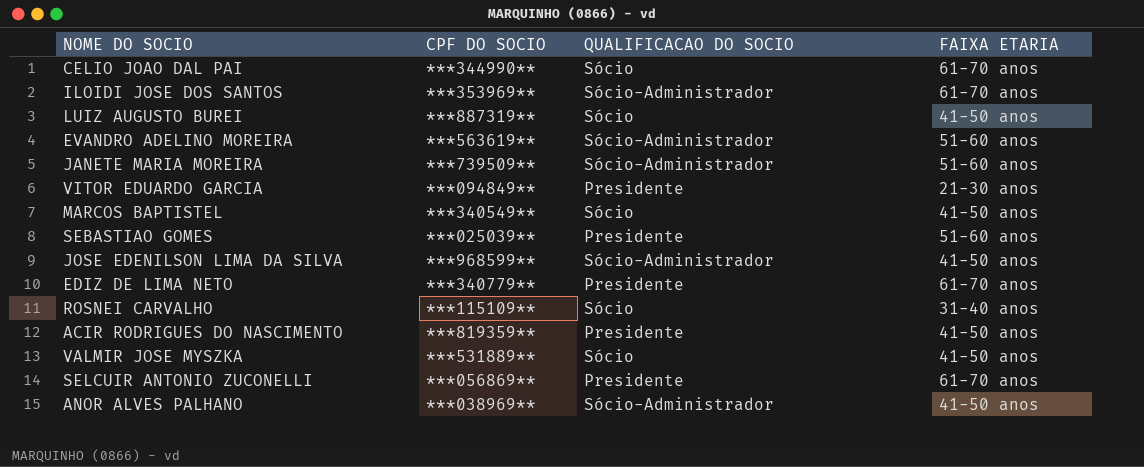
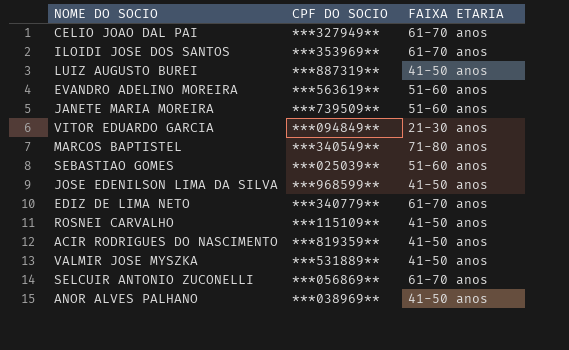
column QUALIFICACAO DO SOCIO | position: 3 -> none
CELIO JOAO DAL PAI | CPF DO SOCIO: ***344990** -> ***327949**
MARCOS BAPTISTEL | FAIXA ETARIA: 41-50 anos -> 71-80 anos
ROSNEI CARVALHO | FAIXA ETARIA: 31-40 anos -> 41-50 anos

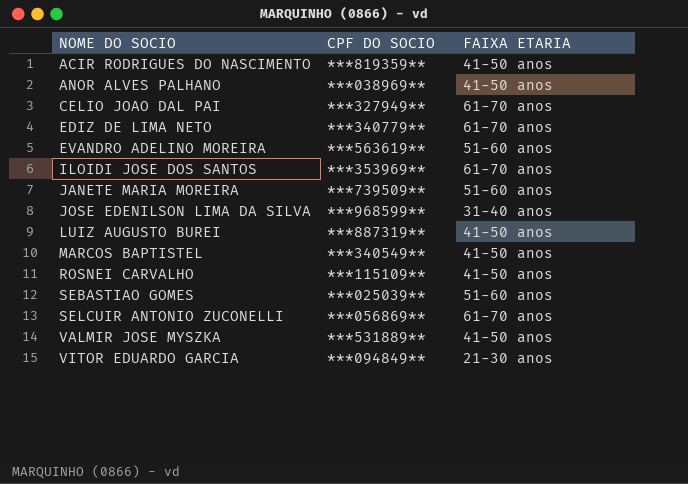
row order: none -> NOME DO SOCIO ascending
JOSE EDENILSON LIMA DA SILVA | FAIXA ETARIA: 41-50 anos -> 31-40 anos
MARCOS BAPTISTEL | FAIXA ETARIA: 71-80 anos -> 41-50 anos

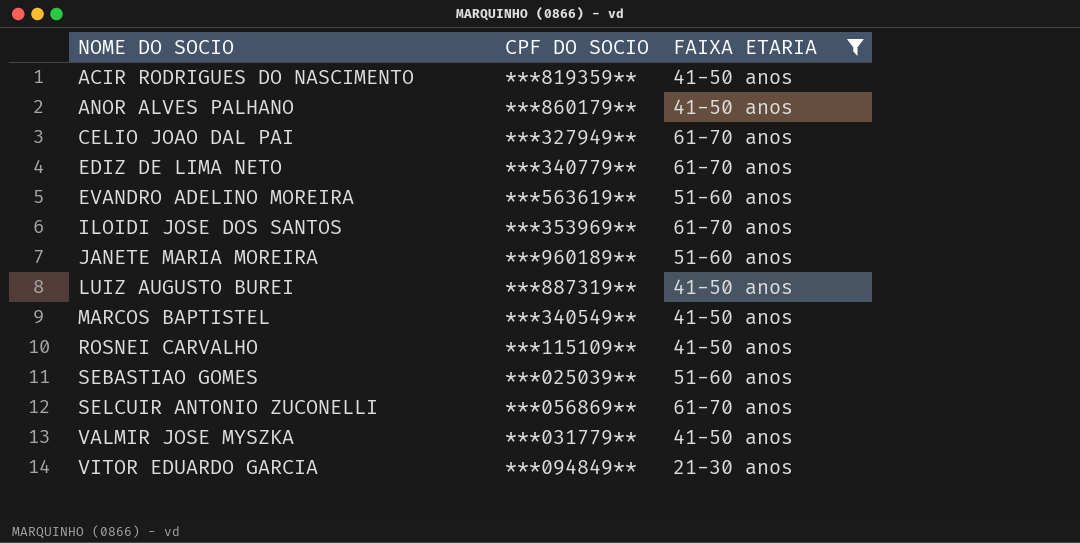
filter: none -> FAIXA ETARIA != 31-40 anos
ANOR ALVES PALHANO | CPF DO SOCIO: ***038969** -> ***860179**
JANETE MARIA MOREIRA | CPF DO SOCIO: ***739509** -> ***960189**
VALMIR JOSE MYSZKA | CPF DO SOCIO: ***531889** -> ***031779**

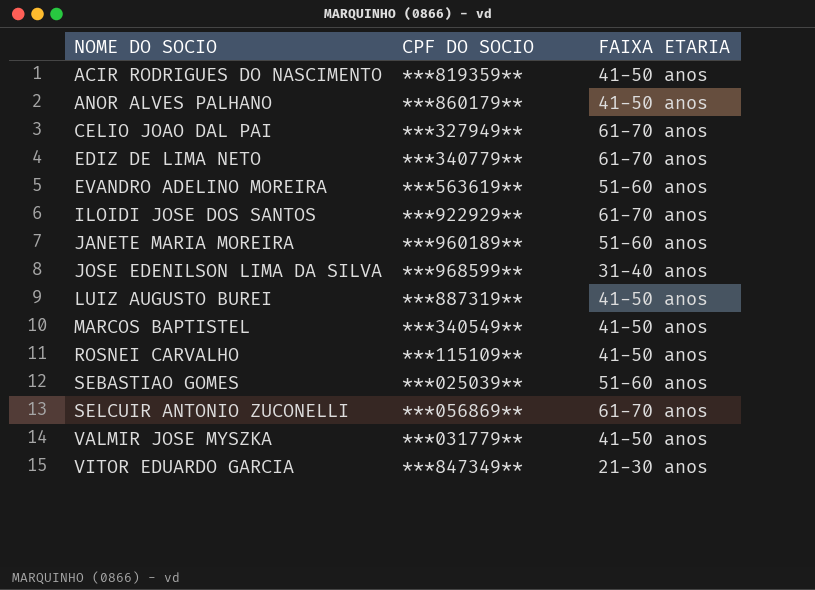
filter: FAIXA ETARIA != 31-40 anos -> none
ILOIDI JOSE DOS SANTOS | CPF DO SOCIO: ***353969** -> ***922929**
VITOR EDUARDO GARCIA | CPF DO SOCIO: ***094849** -> ***847349**

